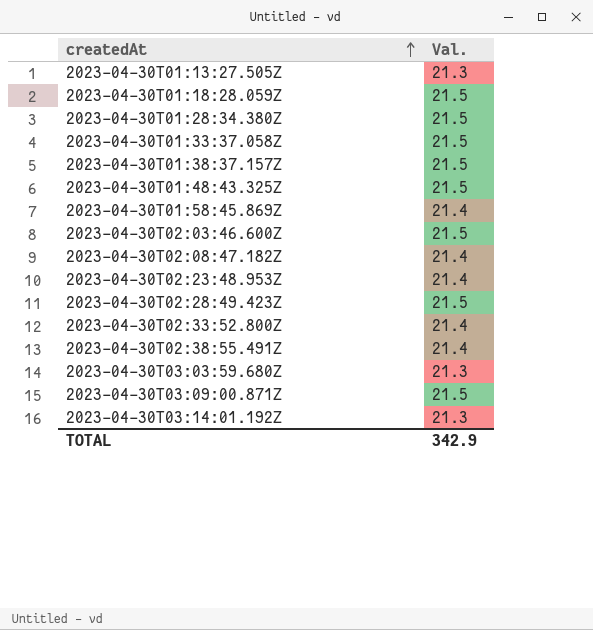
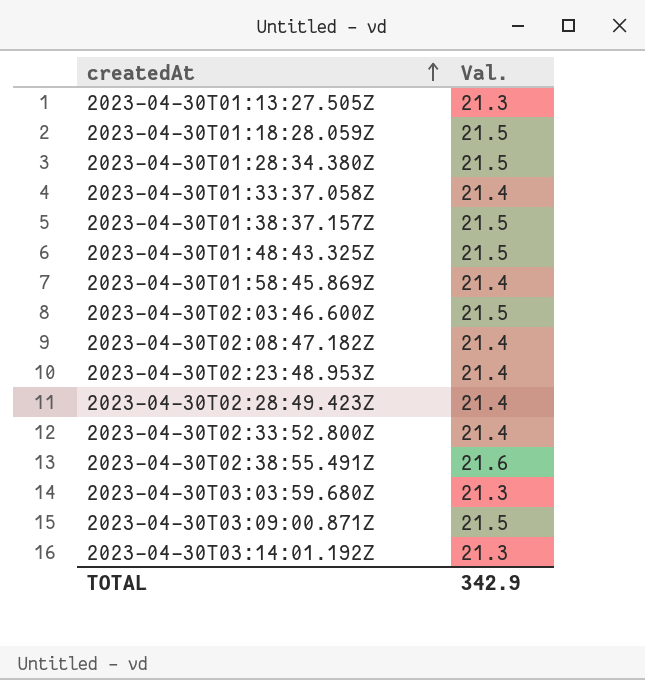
2023-04-30T01:33:37.058Z | Val.: 21.5 -> 21.4
2023-04-30T02:28:49.423Z | Val.: 21.5 -> 21.4
2023-04-30T02:38:55.491Z | Val.: 21.4 -> 21.6

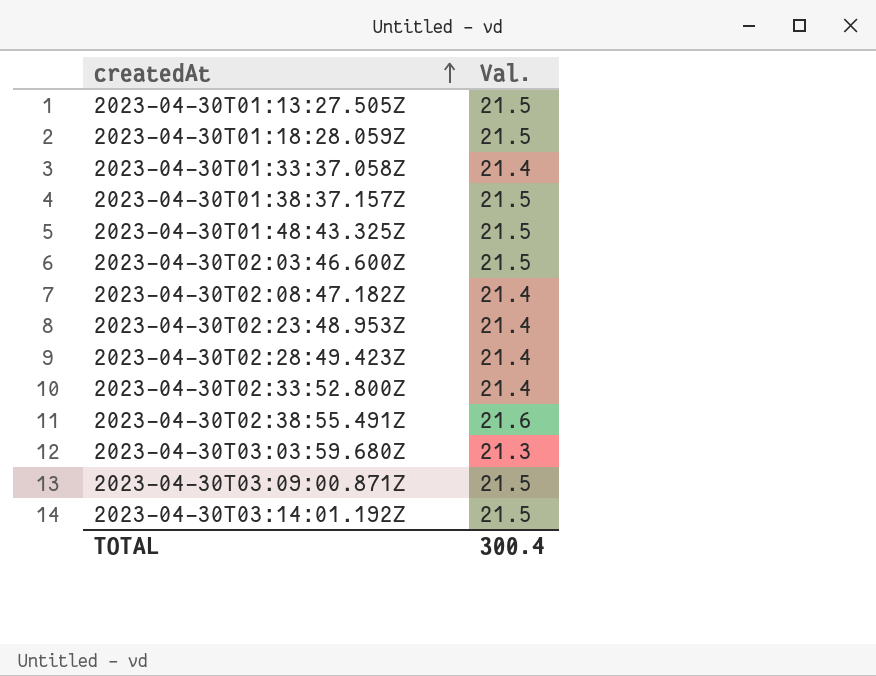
row 2023-04-30T01:28:34.380Z: 21.5 -> none
row 2023-04-30T01:58:45.869Z: 21.4 -> none
2023-04-30T01:13:27.505Z | Val.: 21.3 -> 21.5
2023-04-30T03:14:01.192Z | Val.: 21.3 -> 21.5
TOTAL | Val.: 342.9 -> 300.4

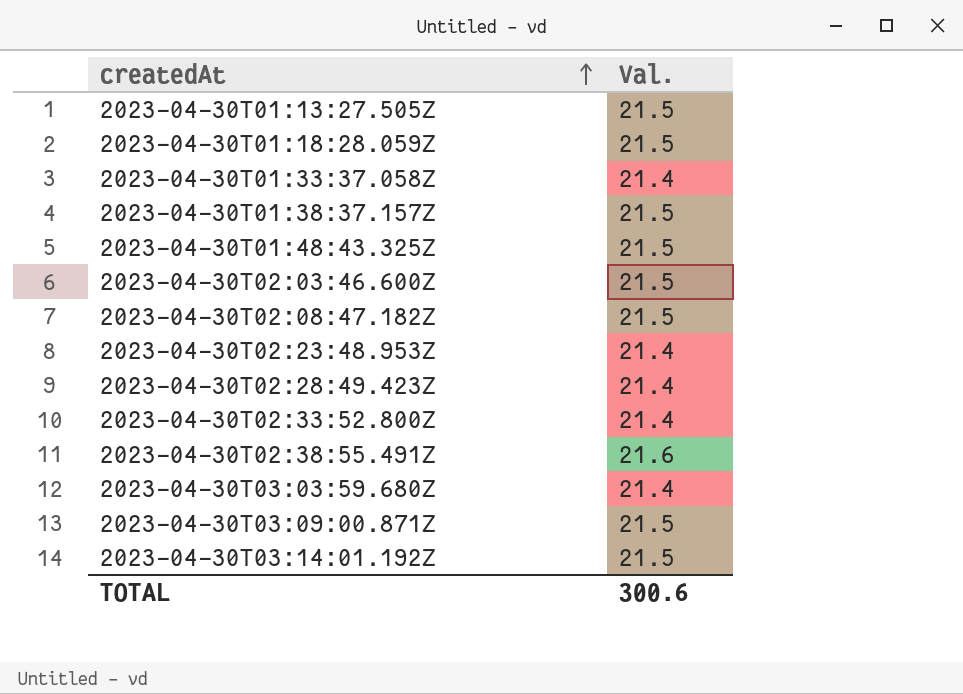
2023-04-30T02:08:47.182Z | Val.: 21.4 -> 21.5
2023-04-30T03:03:59.680Z | Val.: 21.3 -> 21.4
TOTAL | Val.: 300.4 -> 300.6

